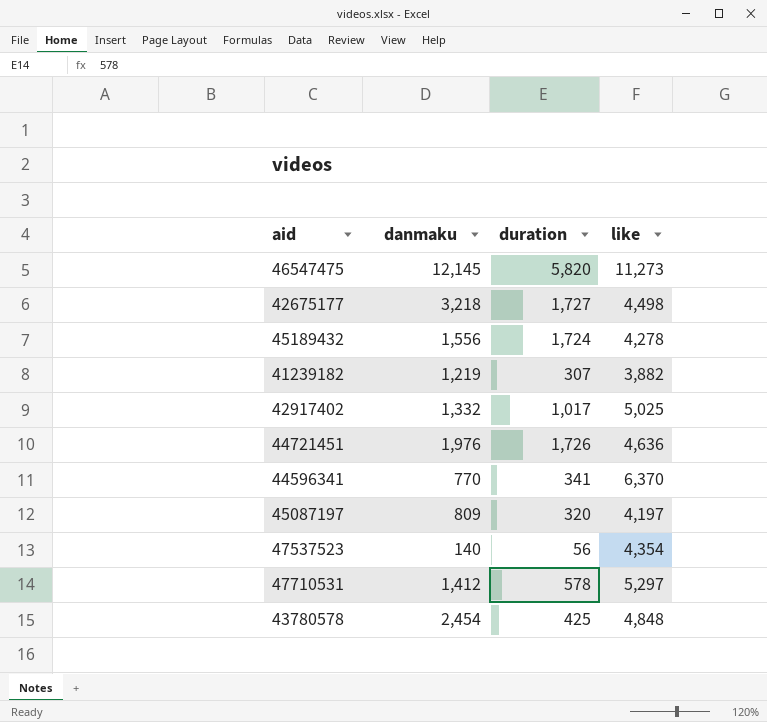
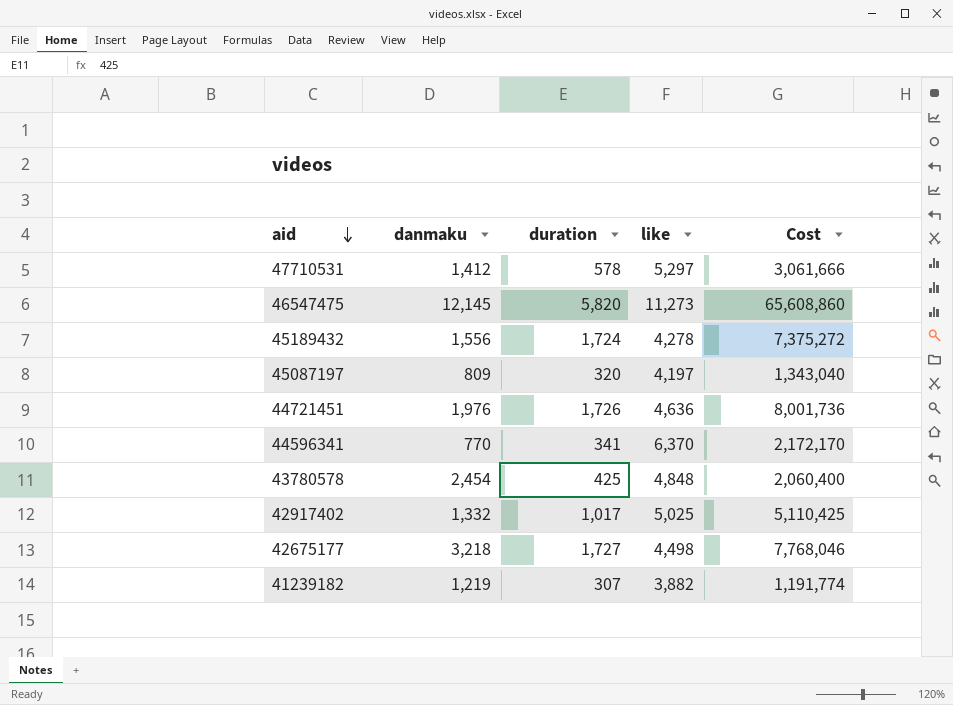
row order: none -> aid descending
column Cost | formula: none -> [duration] * [like]
row 47537523: 140 | 56 | 4,354 -> none

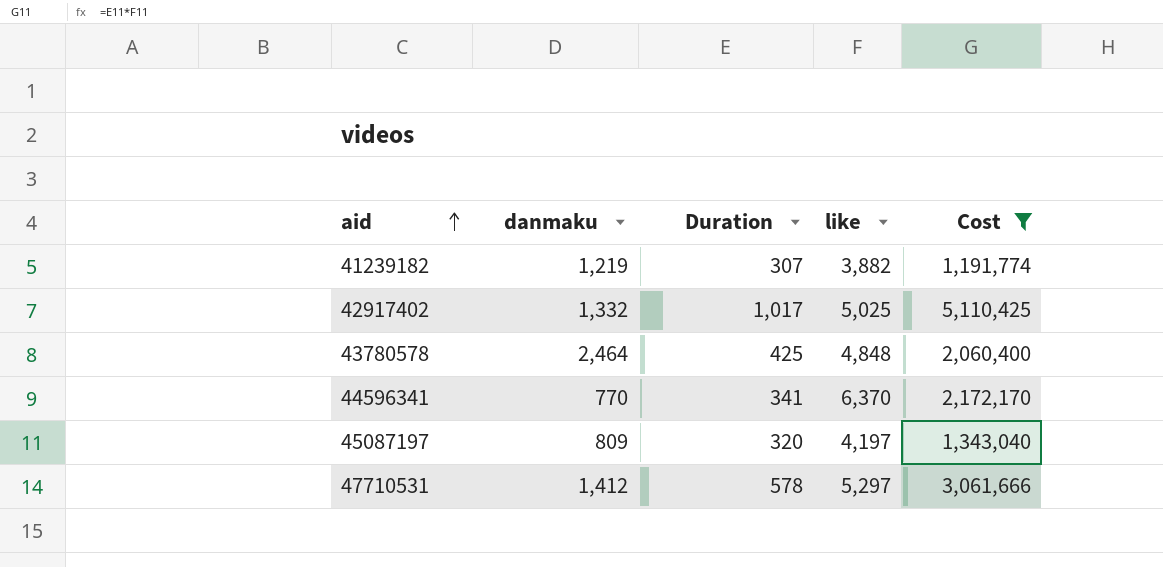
filter: none -> Cost <= 5,110,425
row order: aid descending -> aid ascending
column name: duration -> Duration
43780578 | danmaku: 2,454 -> 2,464

